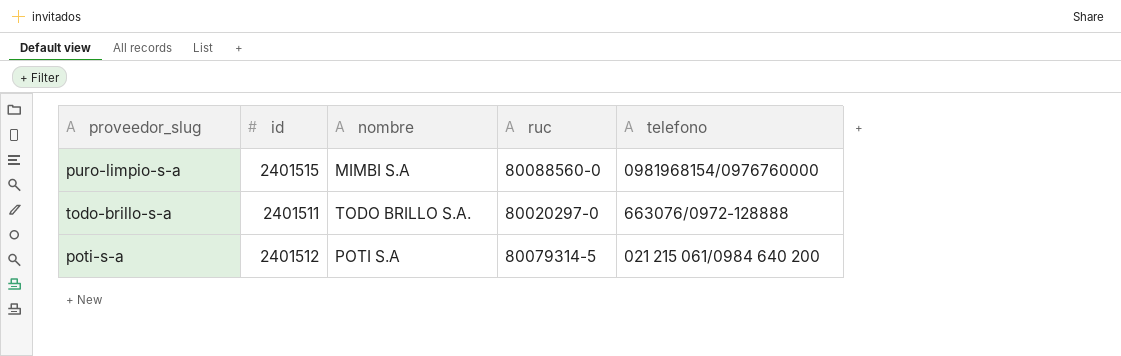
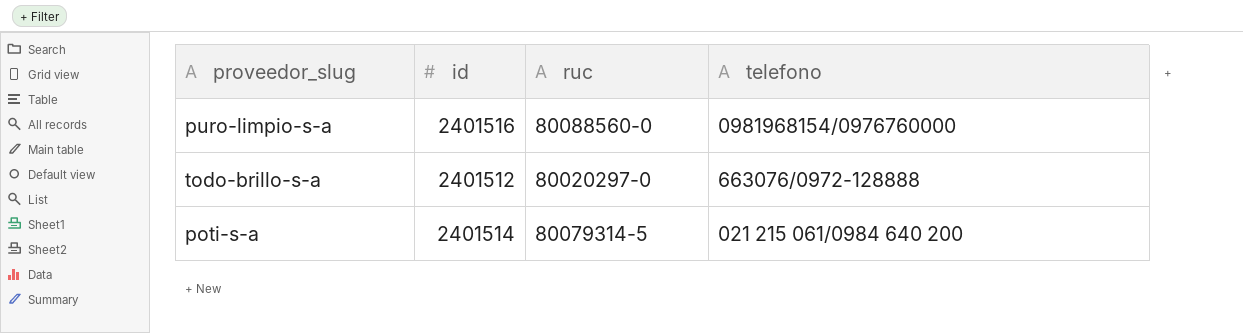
column nombre | position: 3 -> none
puro-limpio-s-a | id: 2401515 -> 2401516
todo-brillo-s-a | id: 2401511 -> 2401512
poti-s-a | id: 2401512 -> 2401514

